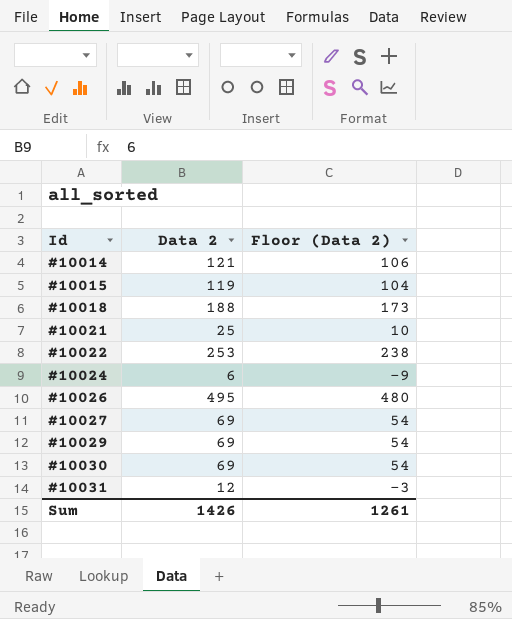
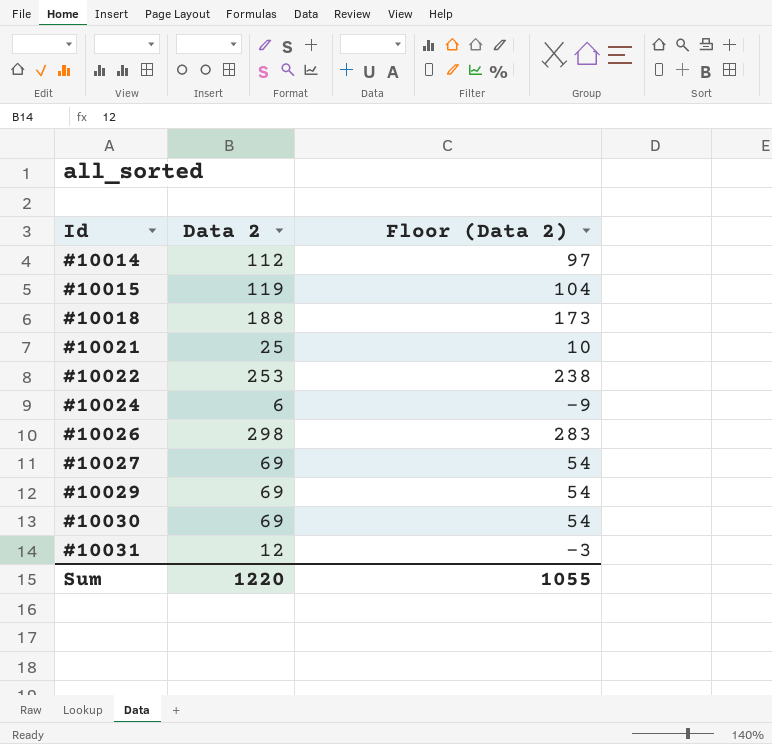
#10014 | Data 2: 121 -> 112
#10014 | Floor (Data 2): 106 -> 97
#10026 | Data 2: 495 -> 298
#10026 | Floor (Data 2): 480 -> 283
Sum | Data 2: 1426 -> 1220
Sum | Floor (Data 2): 1261 -> 1055

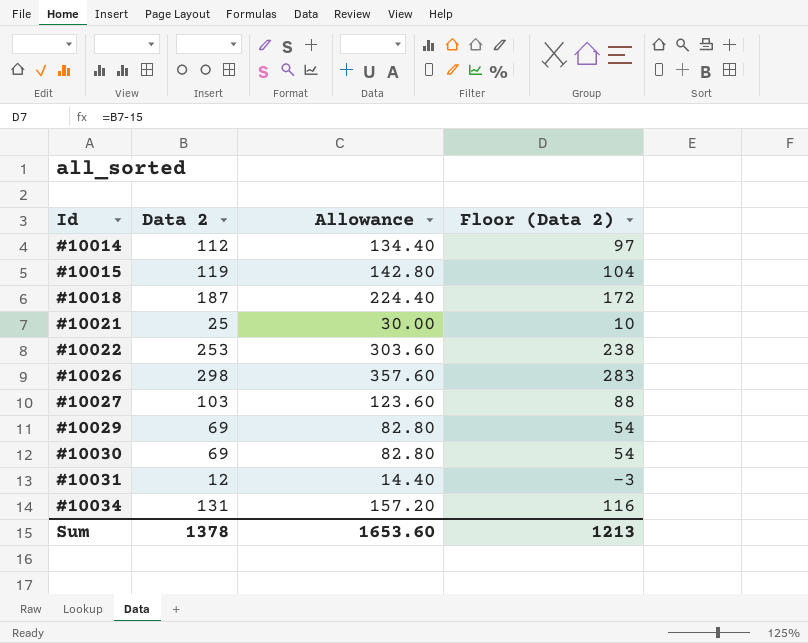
column Allowance | formula: none -> [Data 2] * 1.2
row #10024: 6 | -9 -> none
#10018 | Data 2: 188 -> 187
#10018 | Floor (Data 2): 173 -> 172
#10027 | Data 2: 69 -> 103
#10027 | Floor (Data 2): 54 -> 88
row #10034: none -> 131 | 157.20 | 116
Sum | Data 2: 1220 -> 1378
Sum | Floor (Data 2): 1055 -> 1213

